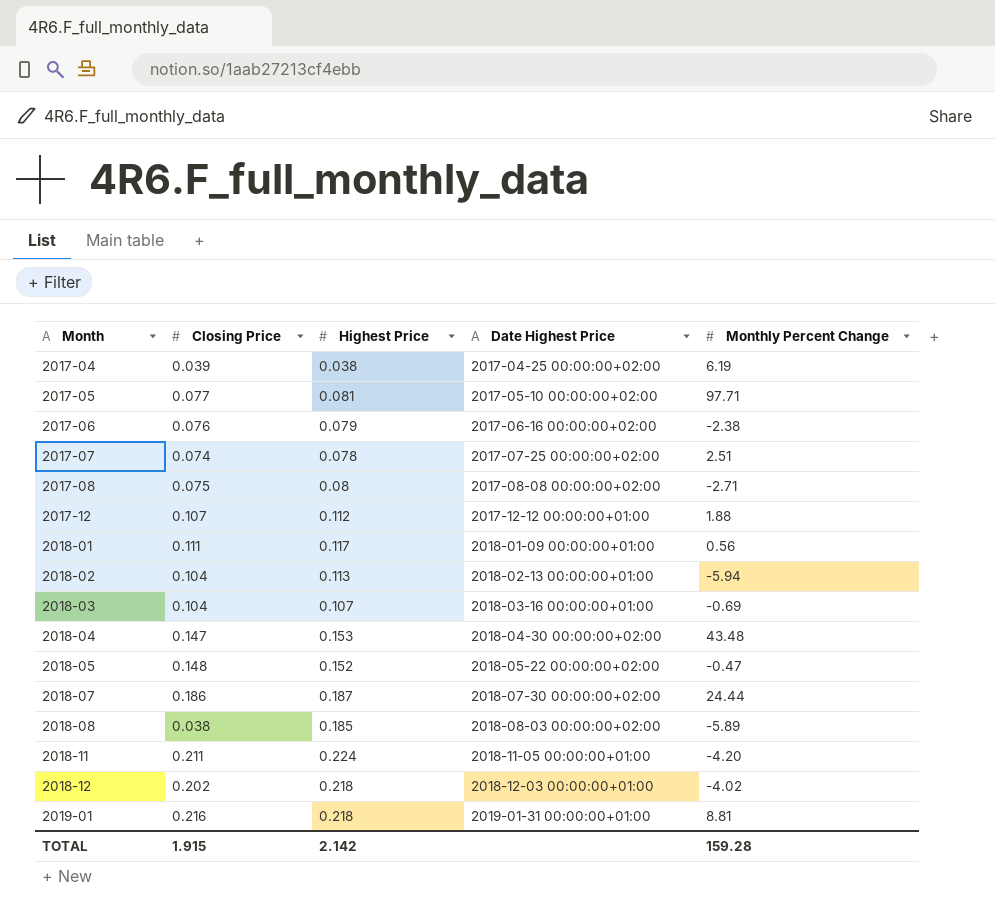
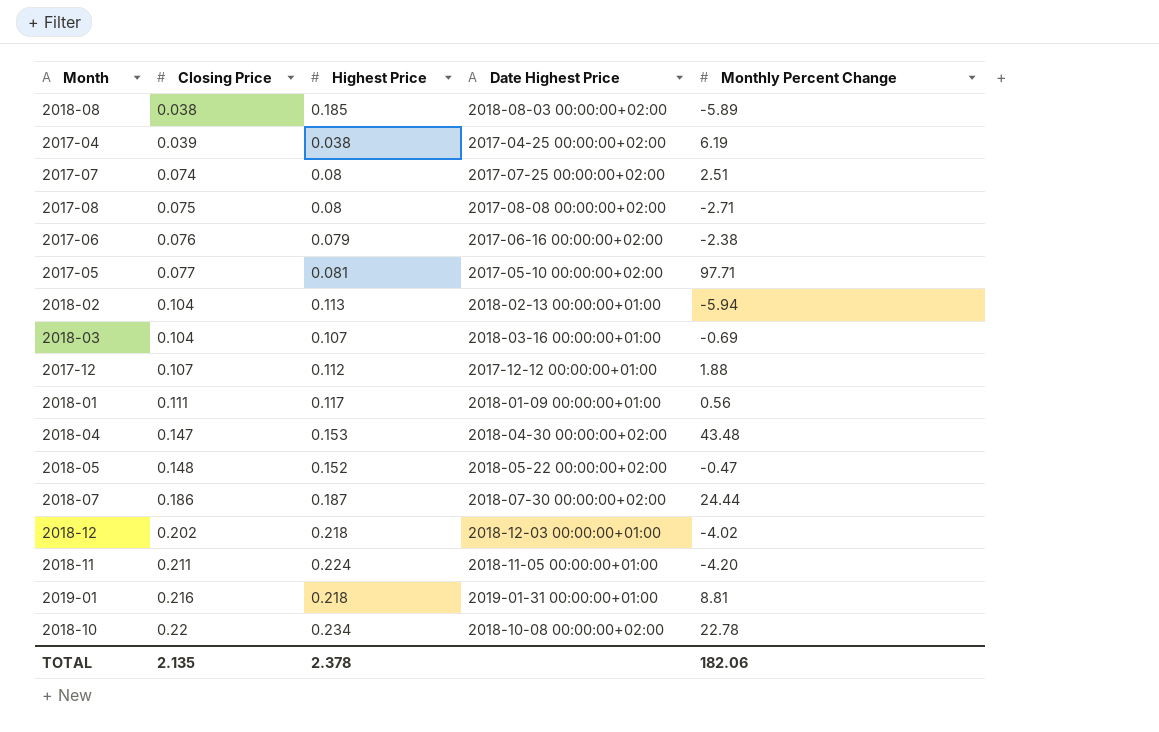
row order: Month ascending -> Closing Price ascending
2017-07 | Highest Price: 0.078 -> 0.08
row 2018-10: none -> 0.22 | 0.234 | 2018-10-08 00:00:00+02:00 | 22.78
TOTAL | Closing Price: 1.915 -> 2.135
TOTAL | Highest Price: 2.142 -> 2.378
TOTAL | Monthly Percent Change: 159.28 -> 182.06

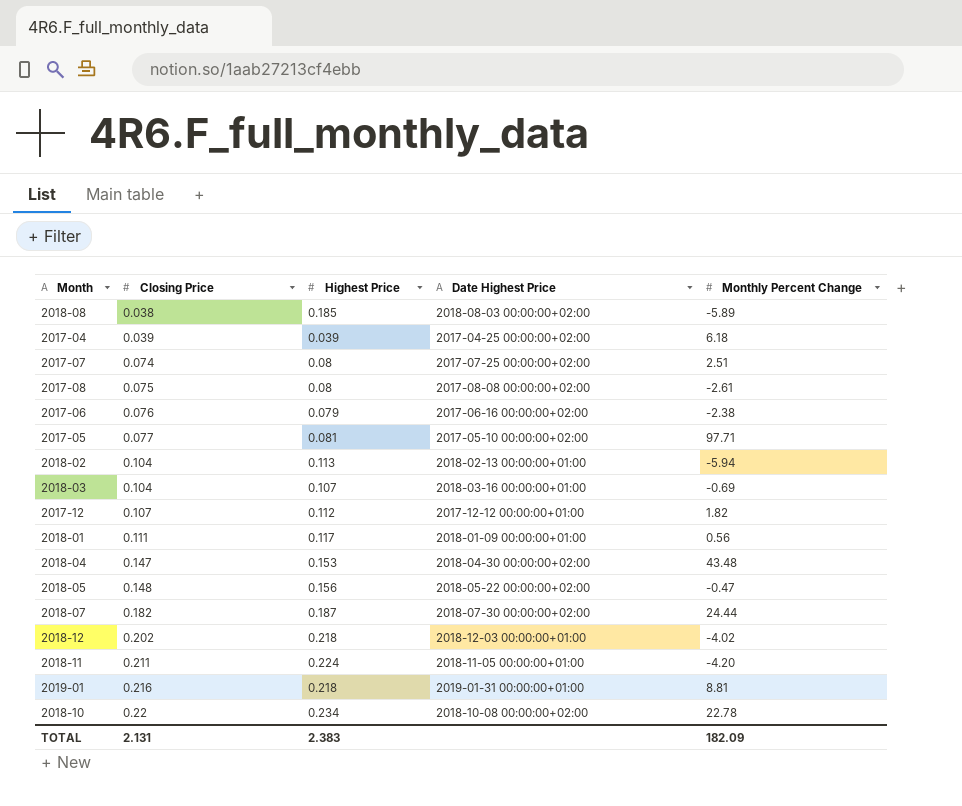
2017-04 | Highest Price: 0.038 -> 0.039
2017-04 | Monthly Percent Change: 6.19 -> 6.18
2017-08 | Monthly Percent Change: -2.71 -> -2.61
2017-12 | Monthly Percent Change: 1.88 -> 1.82
2018-05 | Highest Price: 0.152 -> 0.156
2018-07 | Closing Price: 0.186 -> 0.182
TOTAL | Closing Price: 2.135 -> 2.131
TOTAL | Highest Price: 2.378 -> 2.383
TOTAL | Monthly Percent Change: 182.06 -> 182.09

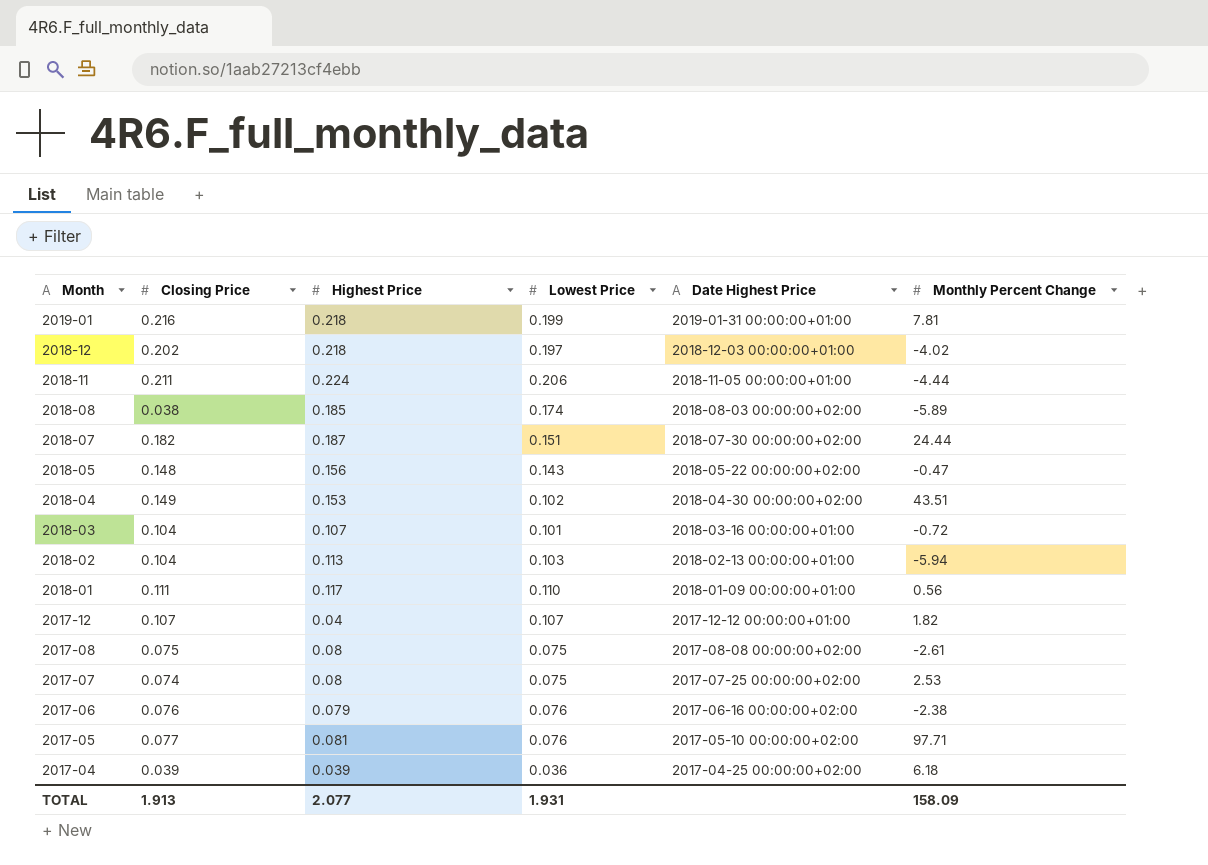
row order: Closing Price ascending -> Month descending
column Lowest Price | position: none -> 4
row 2018-10: 0.22 | 0.234 | 2018-10-08 00:00:00+02:00 | 22.78 -> none
2019-01 | Monthly Percent Change: 8.81 -> 7.81
2018-11 | Monthly Percent Change: -4.20 -> -4.44
2018-04 | Closing Price: 0.147 -> 0.149
2018-04 | Monthly Percent Change: 43.48 -> 43.51
2018-03 | Monthly Percent Change: -0.69 -> -0.72
2017-12 | Highest Price: 0.112 -> 0.04
2017-07 | Monthly Percent Change: 2.51 -> 2.53
TOTAL | Closing Price: 2.131 -> 1.913
TOTAL | Highest Price: 2.383 -> 2.077
TOTAL | Monthly Percent Change: 182.09 -> 158.09

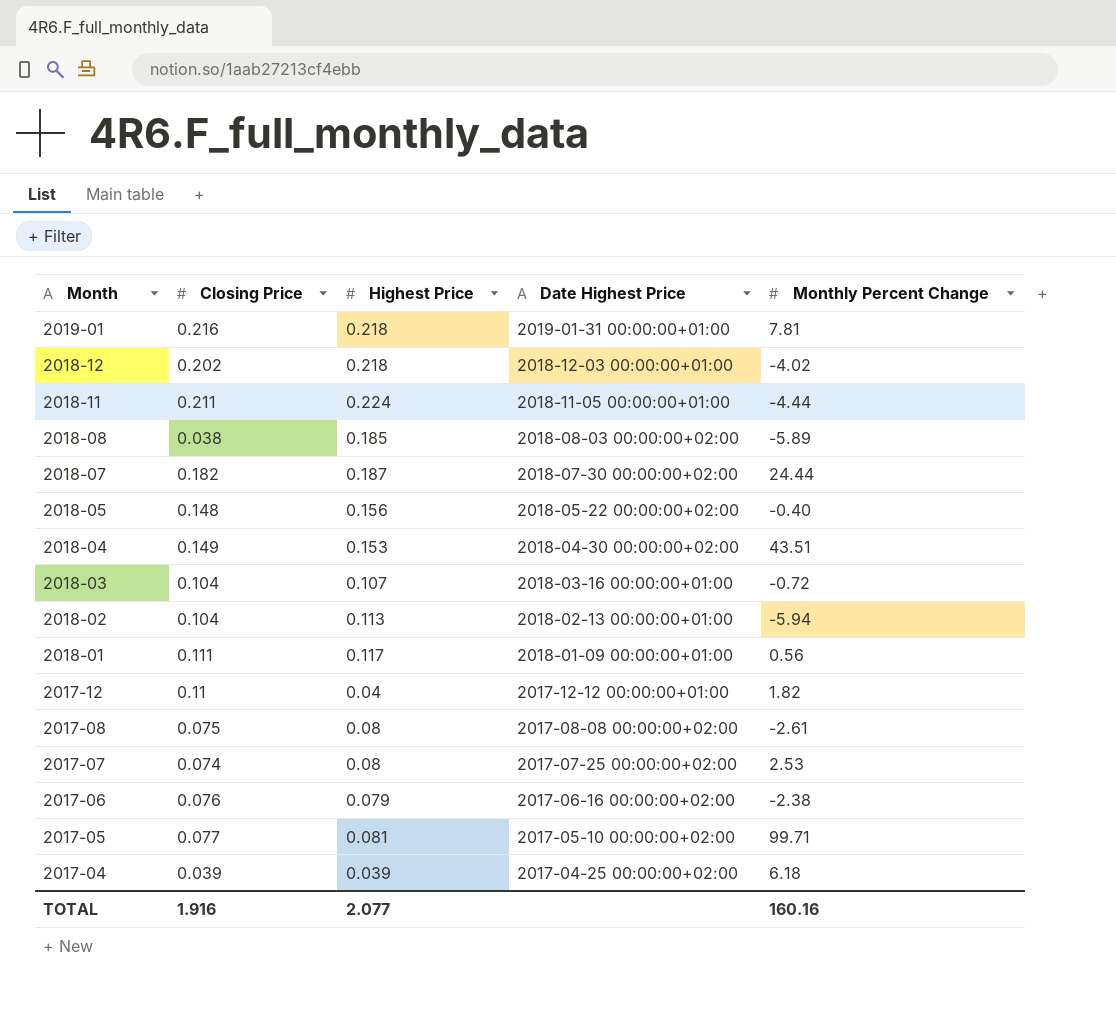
column Lowest Price | position: 4 -> none
2018-05 | Monthly Percent Change: -0.47 -> -0.40
2017-12 | Closing Price: 0.107 -> 0.11
2017-05 | Monthly Percent Change: 97.71 -> 99.71
TOTAL | Closing Price: 1.913 -> 1.916
TOTAL | Monthly Percent Change: 158.09 -> 160.16

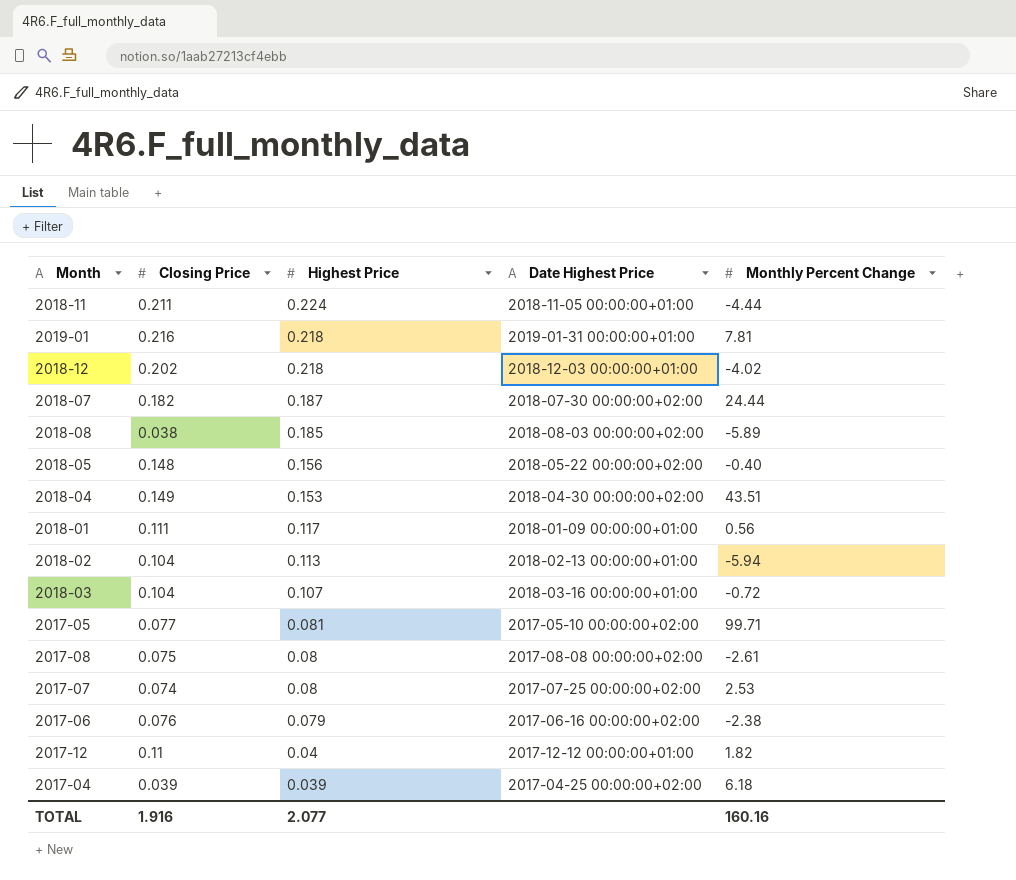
row order: Month descending -> Highest Price descending

